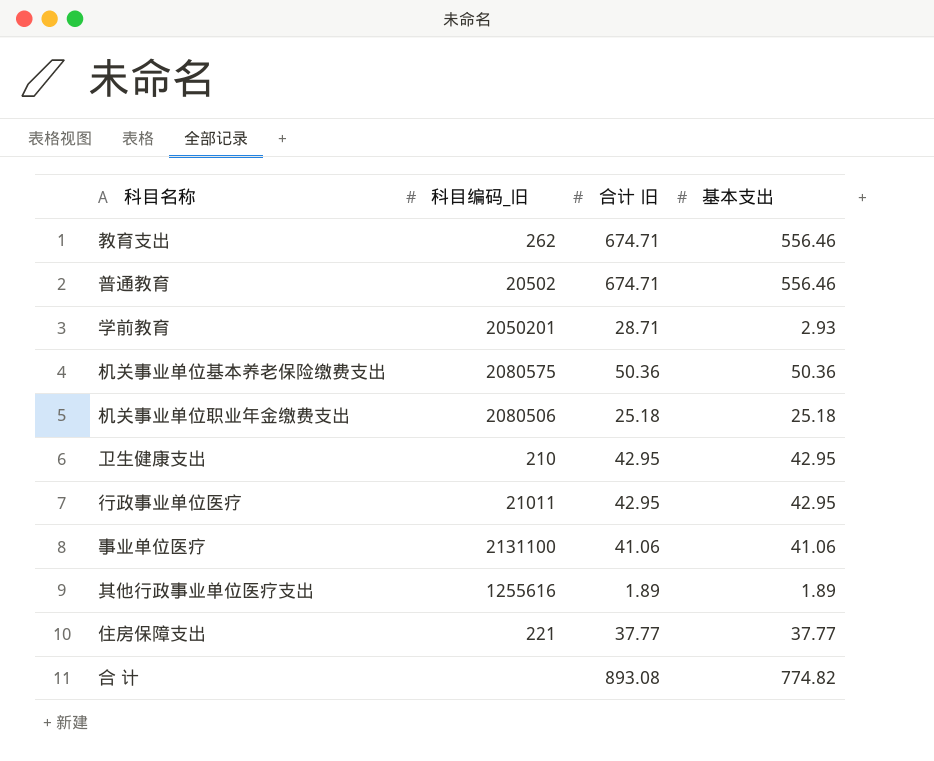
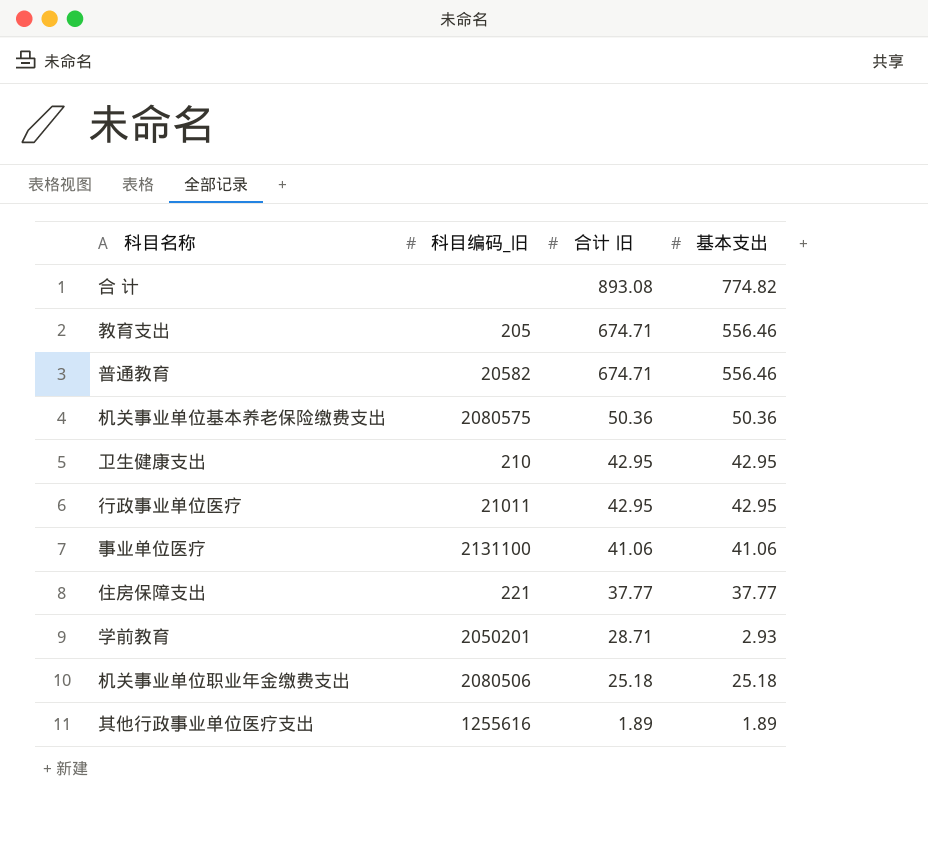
row order: none -> 合计 旧 descending
教育支出 | 科目编码_旧: 262 -> 205
普通教育 | 科目编码_旧: 20502 -> 20582

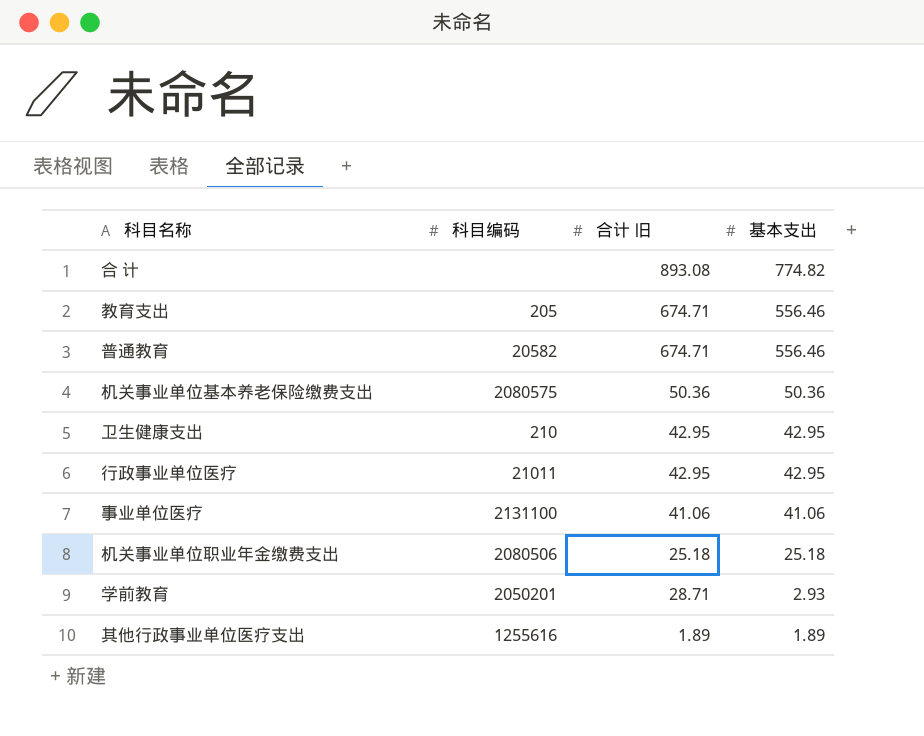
row order: 合计 旧 descending -> 基本支出 descending
column name: 科目编码_旧 -> 科目编码
row 住房保障支出: 221 | 37.77 | 37.77 -> none

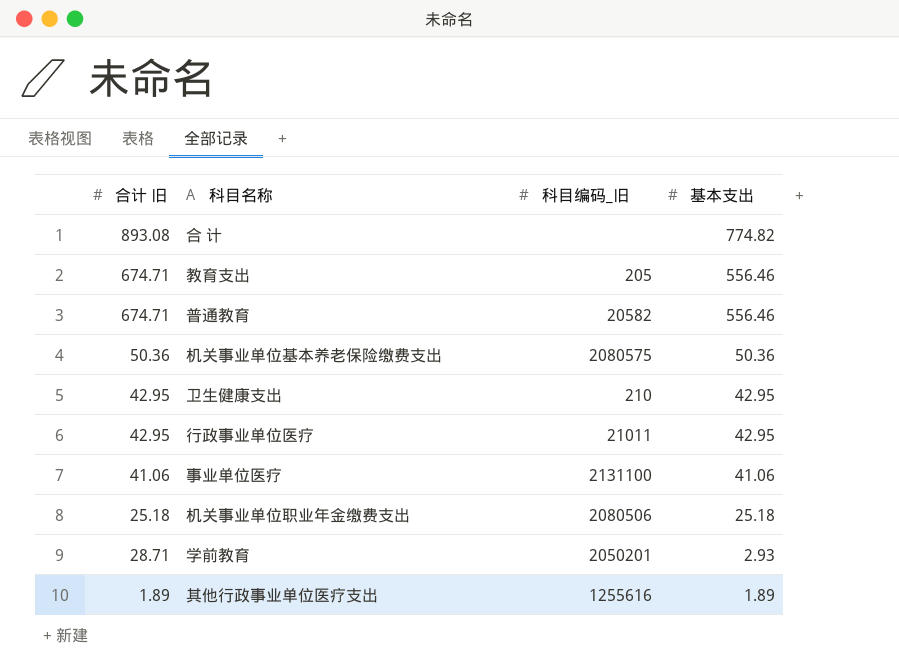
column 合计 旧 | position: 3 -> 1
column name: 科目编码 -> 科目编码_旧

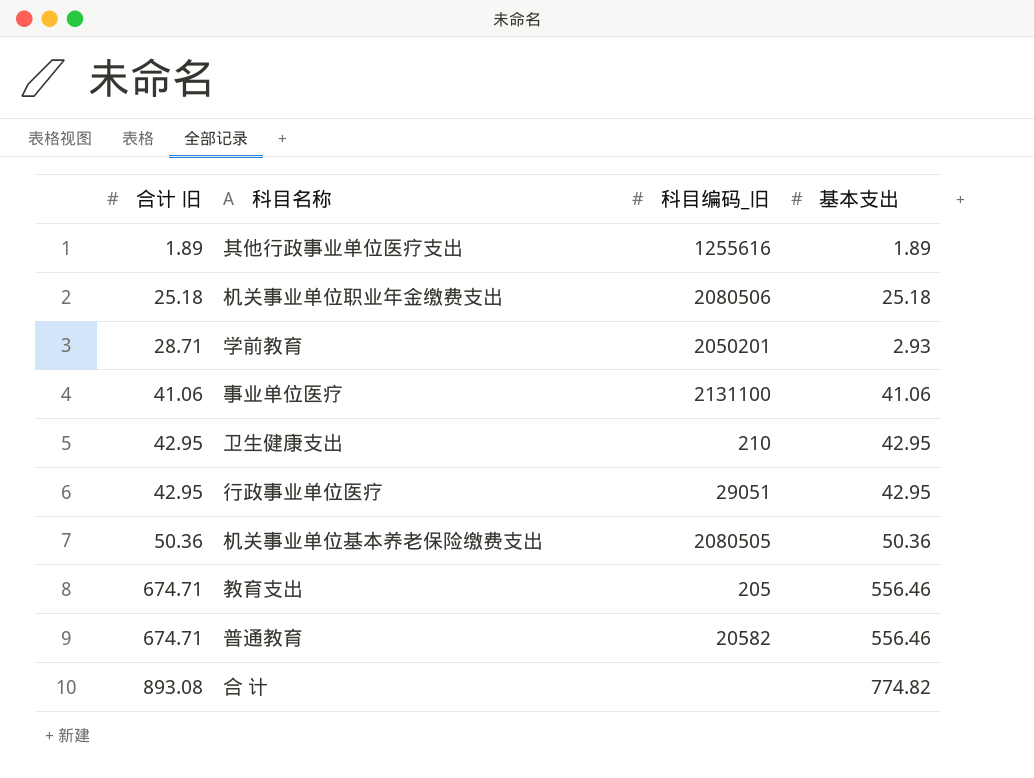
row order: 基本支出 descending -> 合计 旧 ascending
行政事业单位医疗 | 科目编码_旧: 21011 -> 29051
机关事业单位基本养老保险缴费支出 | 科目编码_旧: 2080575 -> 2080505

